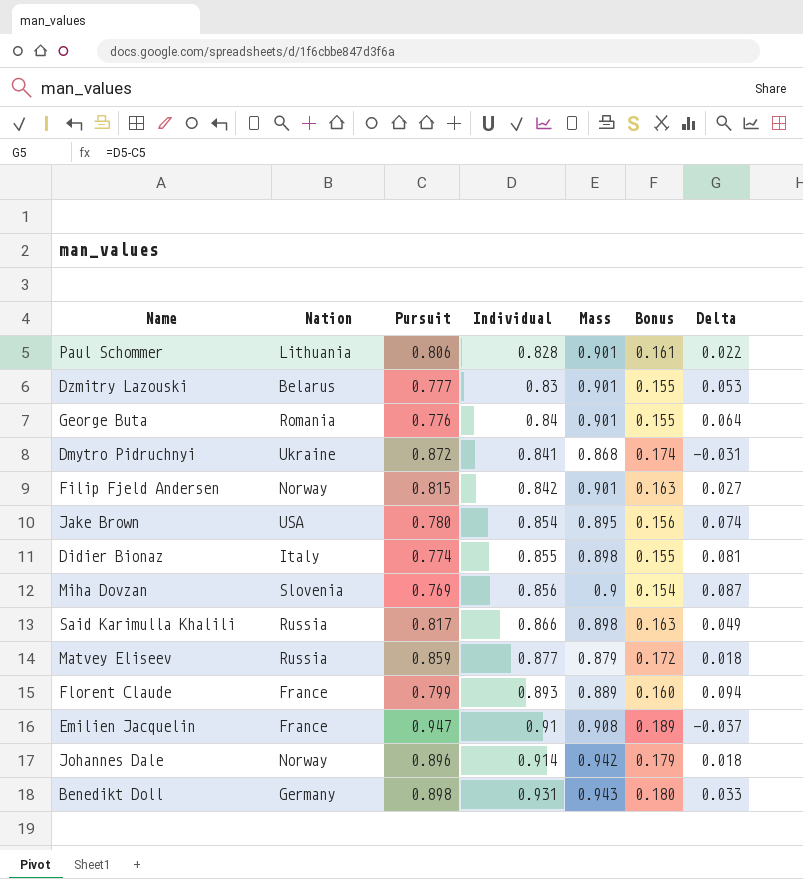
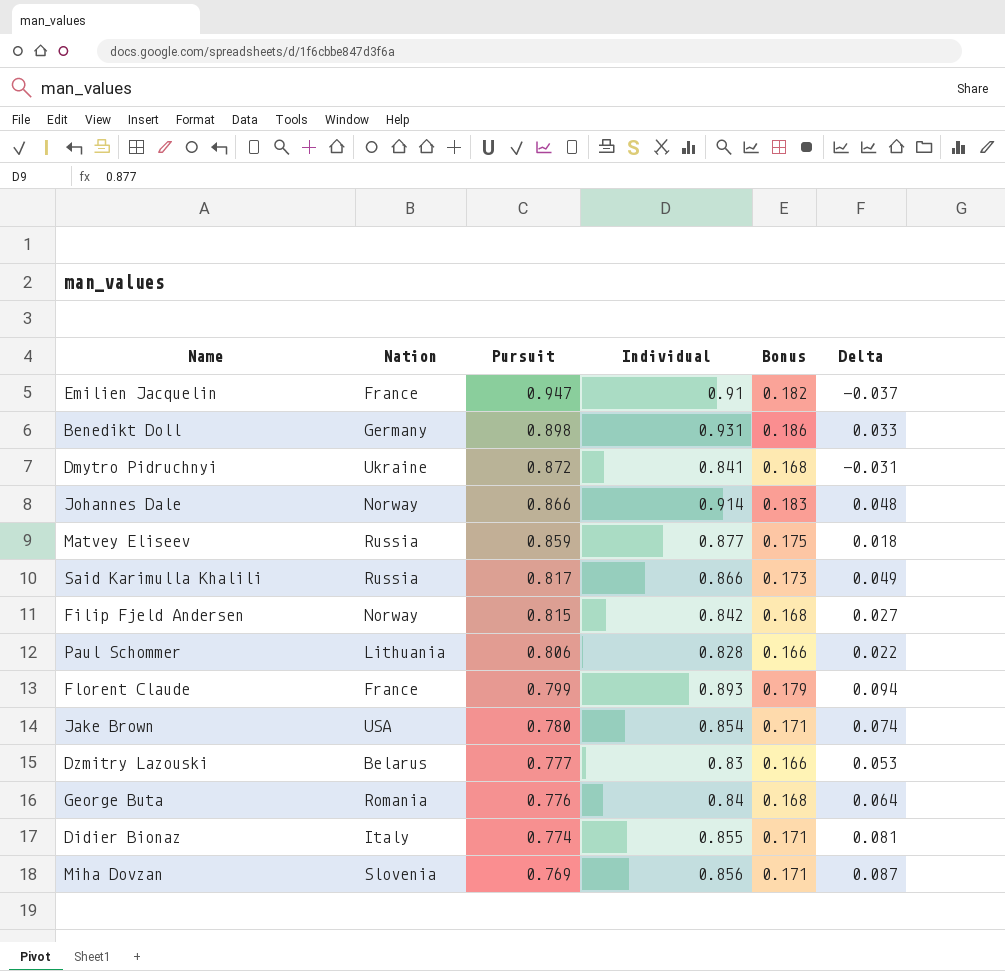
row order: Individual ascending -> Pursuit descending
column Mass | position: 5 -> none
column Bonus | formula: [Pursuit] * 0.2 -> [Individual] * 0.2
Johannes Dale | Pursuit: 0.896 -> 0.866
Johannes Dale | Delta: 0.018 -> 0.048

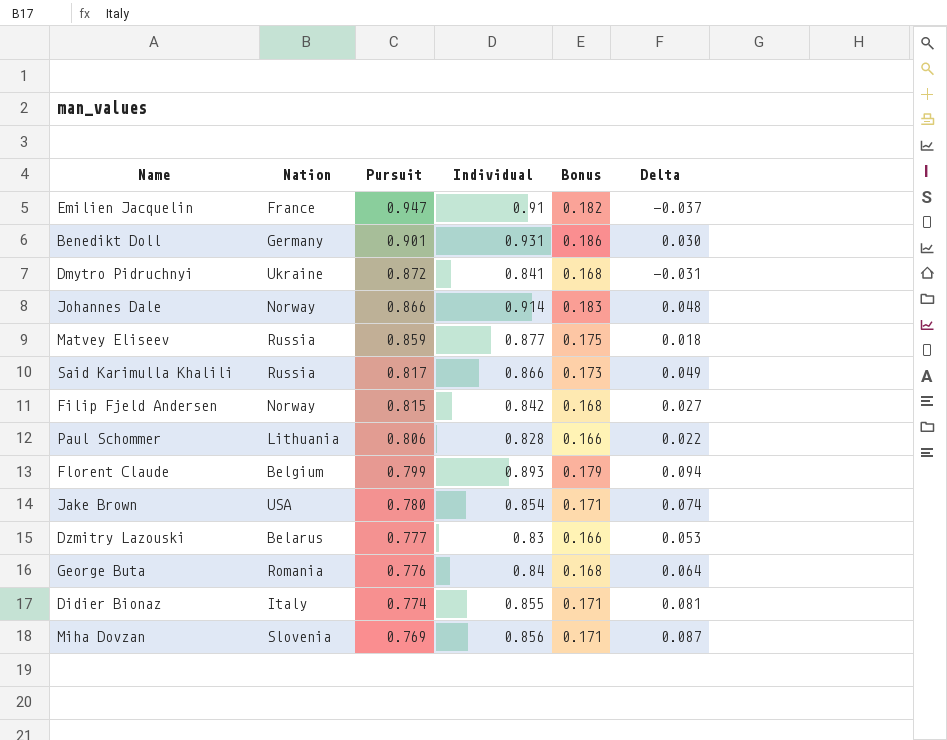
Benedikt Doll | Pursuit: 0.898 -> 0.901
Benedikt Doll | Delta: 0.033 -> 0.030
Florent Claude | Nation: France -> Belgium

